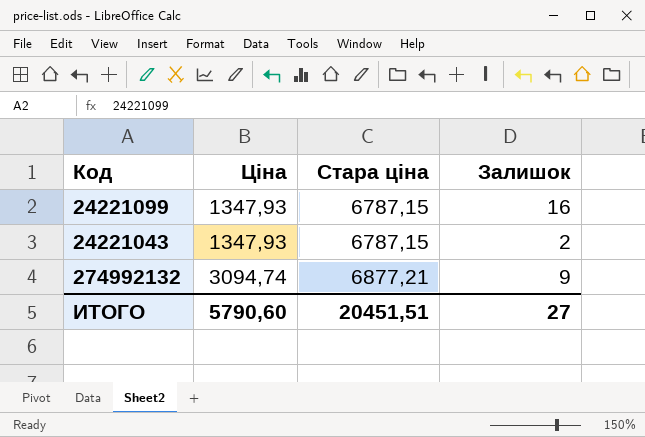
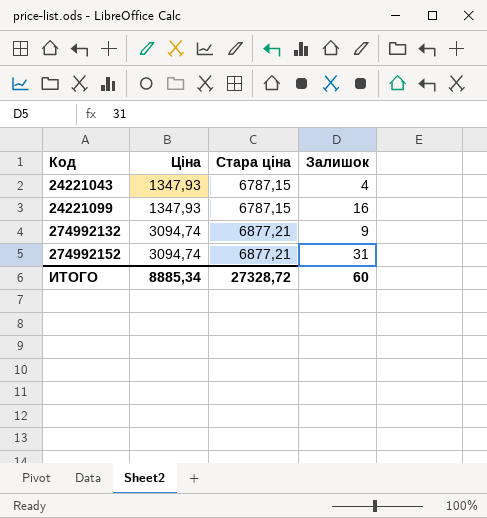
row order: Ціна ascending -> Код ascending
24221043 | Залишок: 2 -> 4
row 274992152: none -> 3094,74 | 6877,21 | 31
ИТОГО | Ціна: 5790,60 -> 8885,34
ИТОГО | Стара ціна: 20451,51 -> 27328,72
ИТОГО | Залишок: 27 -> 60

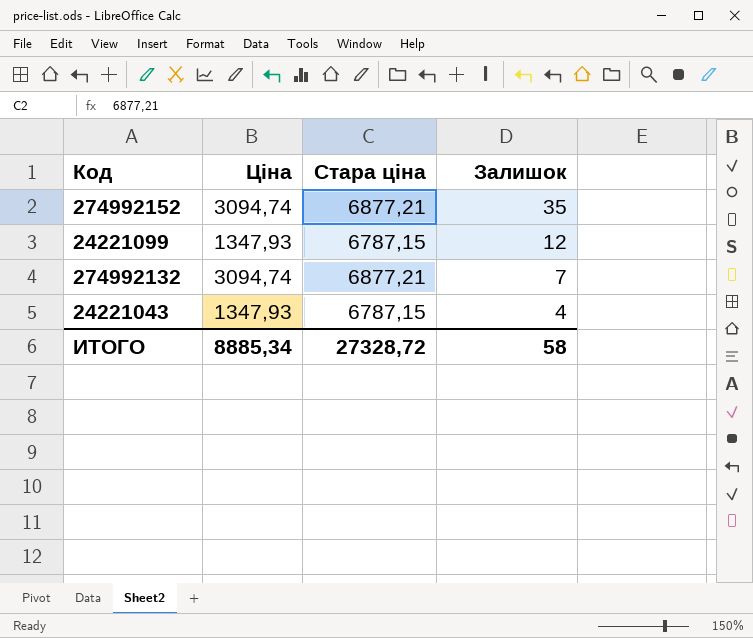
row order: Код ascending -> Залишок descending
274992152 | Залишок: 31 -> 35
24221099 | Залишок: 16 -> 12
274992132 | Залишок: 9 -> 7
ИТОГО | Залишок: 60 -> 58

